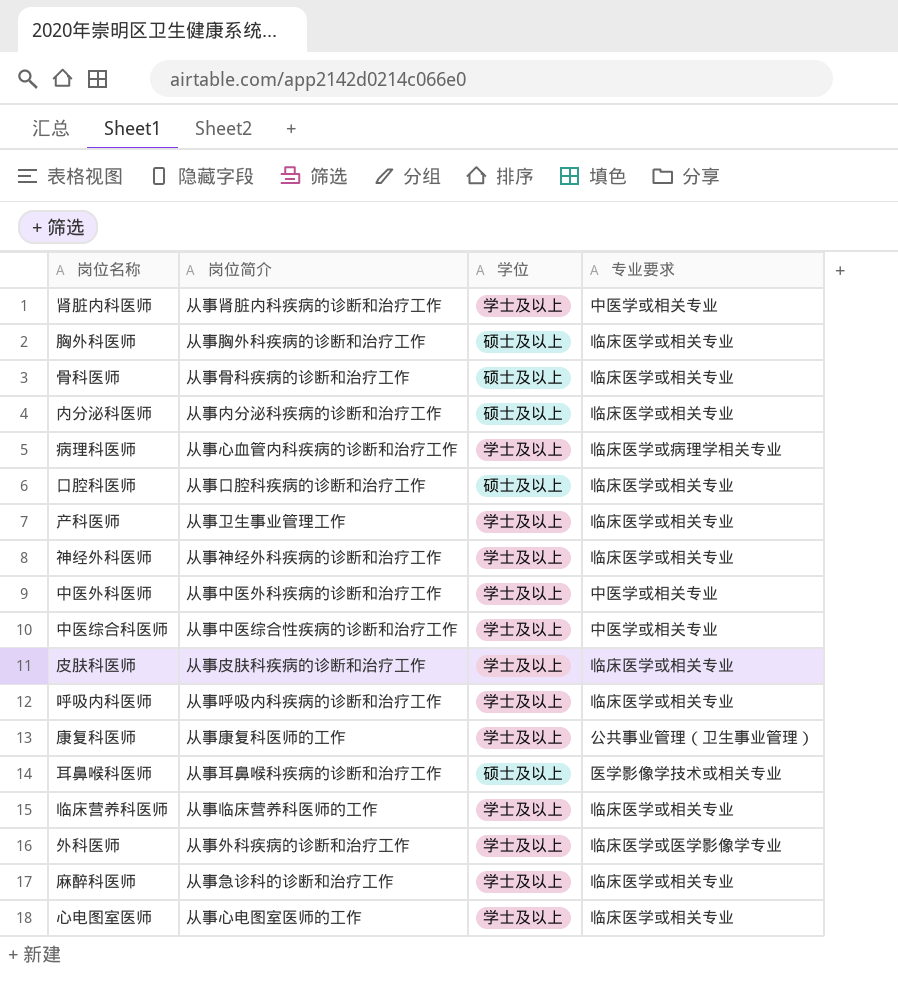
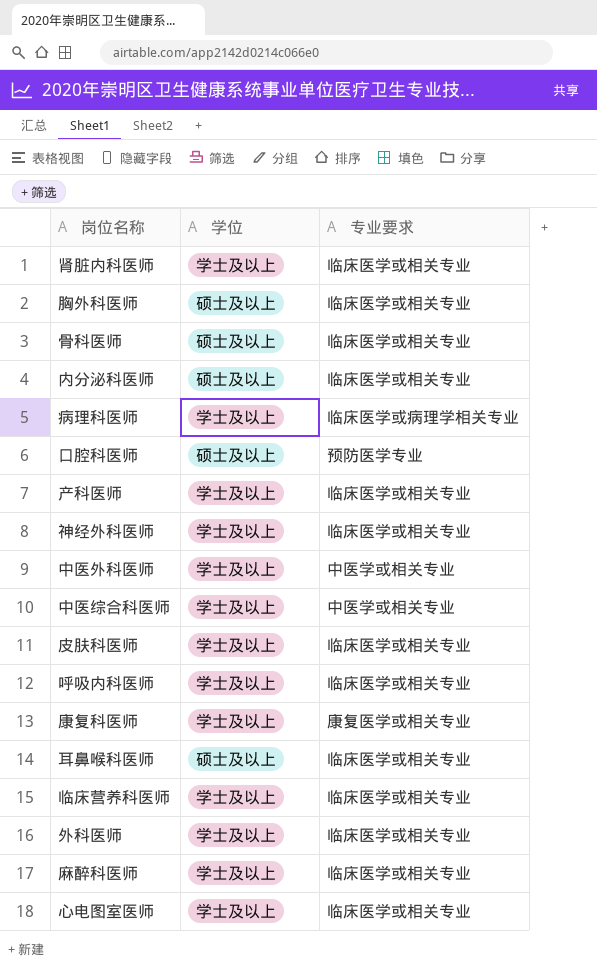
column 岗位简介 | position: 2 -> none
肾脏内科医师 | 专业要求: 中医学或相关专业 -> 临床医学或相关专业
口腔科医师 | 专业要求: 临床医学或相关专业 -> 预防医学专业
康复科医师 | 专业要求: 公共事业管理（卫生事业管理） -> 康复医学或相关专业
耳鼻喉科医师 | 专业要求: 医学影像学技术或相关专业 -> 临床医学或相关专业
外科医师 | 专业要求: 临床医学或医学影像学专业 -> 临床医学或相关专业

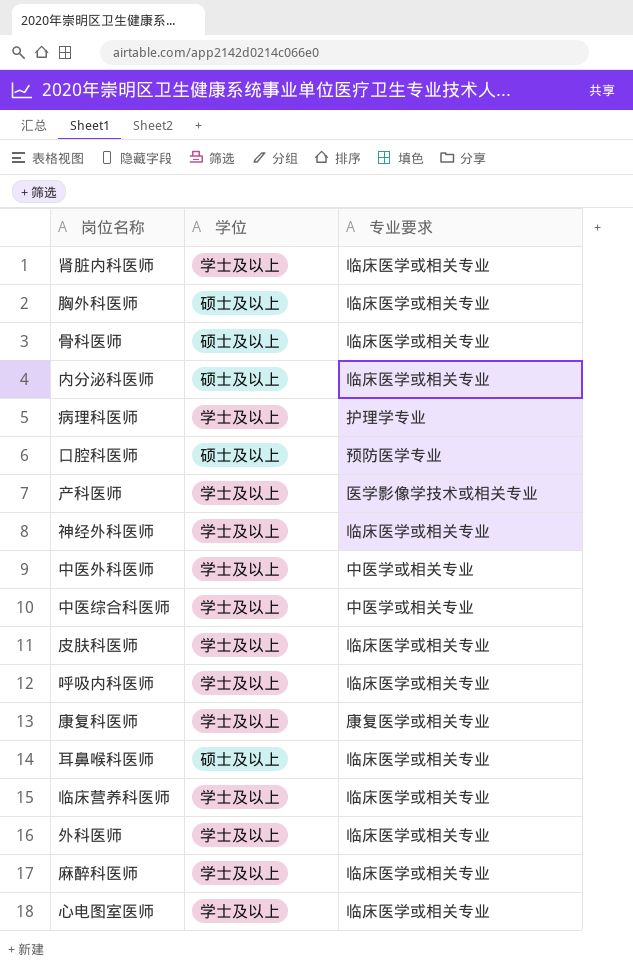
病理科医师 | 专业要求: 临床医学或病理学相关专业 -> 护理学专业
产科医师 | 专业要求: 临床医学或相关专业 -> 医学影像学技术或相关专业

